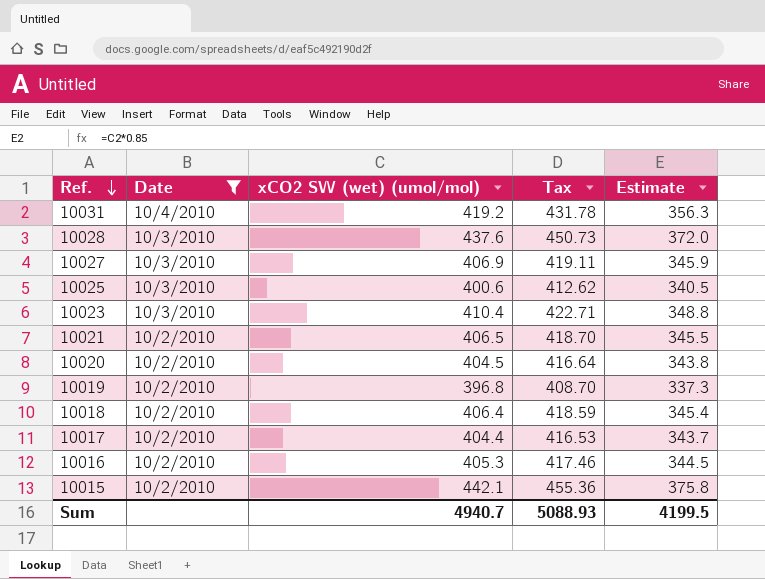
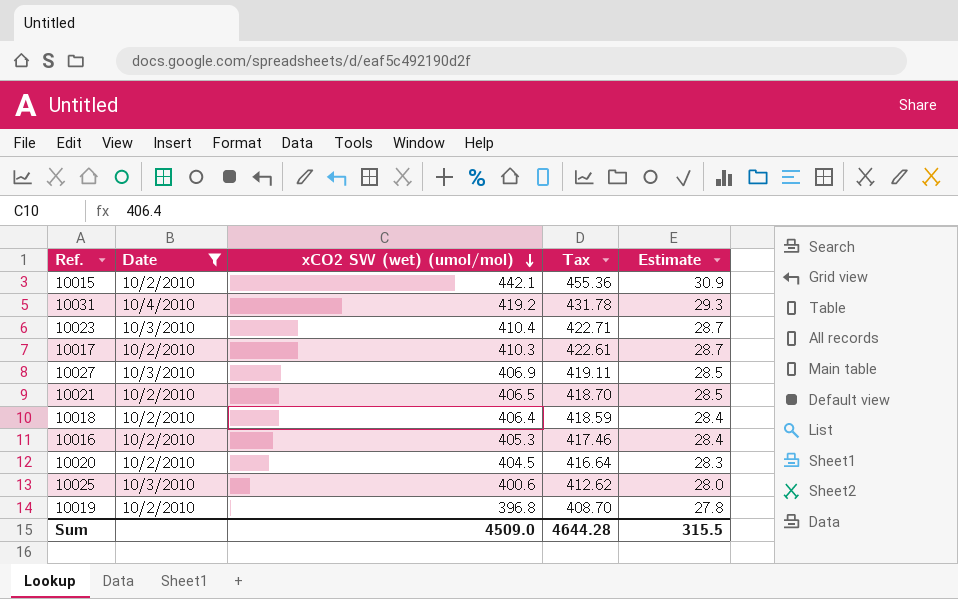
row order: Ref. descending -> xCO2 SW (wet) (umol/mol) descending
column Estimate | formula: [xCO2 SW (wet) (umol/mol)] * 0.85 -> [xCO2 SW (wet) (umol/mol)] * 0.07
row 10028: 10/3/2010 | 437.6 | 450.73 | 372.0 -> none
10017 | xCO2 SW (wet) (umol/mol): 404.4 -> 410.3
10017 | Tax: 416.53 -> 422.61
Sum | xCO2 SW (wet) (umol/mol): 4940.7 -> 4509.0
Sum | Tax: 5088.93 -> 4644.28
Sum | Estimate: 4199.5 -> 315.5

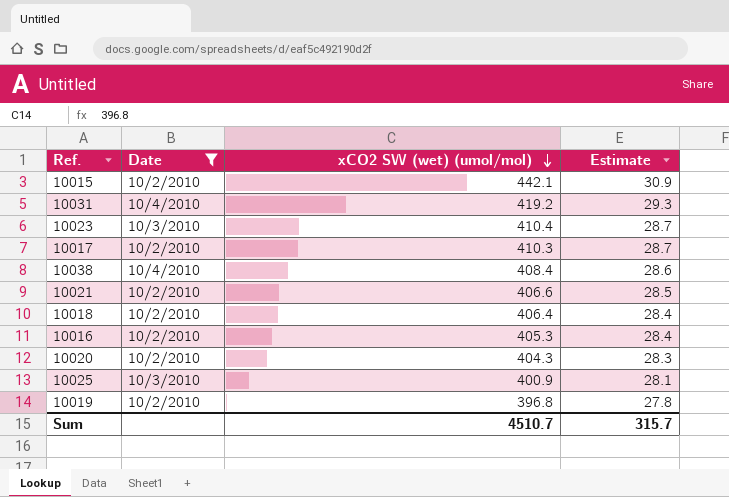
column Tax | formula: [xCO2 SW (wet) (umol/mol)] * 1.03 -> none
row 10027: 10/3/2010 | 406.9 | 419.11 | 28.5 -> none
row 10038: none -> 10/4/2010 | 408.4 | 28.6
10021 | xCO2 SW (wet) (umol/mol): 406.5 -> 406.6
10020 | xCO2 SW (wet) (umol/mol): 404.5 -> 404.3
10025 | xCO2 SW (wet) (umol/mol): 400.6 -> 400.9
10025 | Estimate: 28.0 -> 28.1
Sum | xCO2 SW (wet) (umol/mol): 4509.0 -> 4510.7
Sum | Estimate: 315.5 -> 315.7

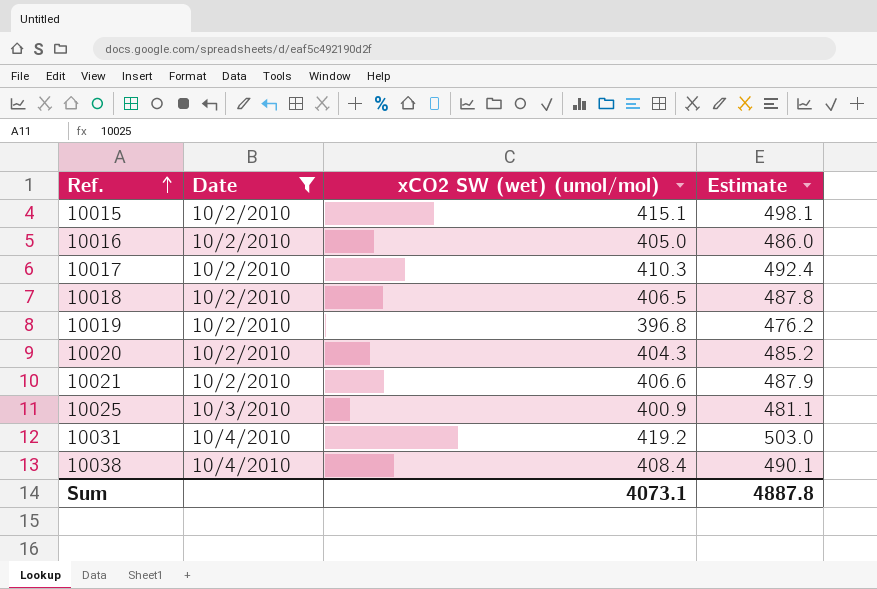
row order: xCO2 SW (wet) (umol/mol) descending -> Ref. ascending
column Estimate | formula: [xCO2 SW (wet) (umol/mol)] * 0.07 -> [xCO2 SW (wet) (umol/mol)] * 1.2
row 10023: 10/3/2010 | 410.4 | 28.7 -> none
10015 | xCO2 SW (wet) (umol/mol): 442.1 -> 415.1
10016 | xCO2 SW (wet) (umol/mol): 405.3 -> 405.0
10018 | xCO2 SW (wet) (umol/mol): 406.4 -> 406.5
Sum | xCO2 SW (wet) (umol/mol): 4510.7 -> 4073.1
Sum | Estimate: 315.7 -> 4887.8

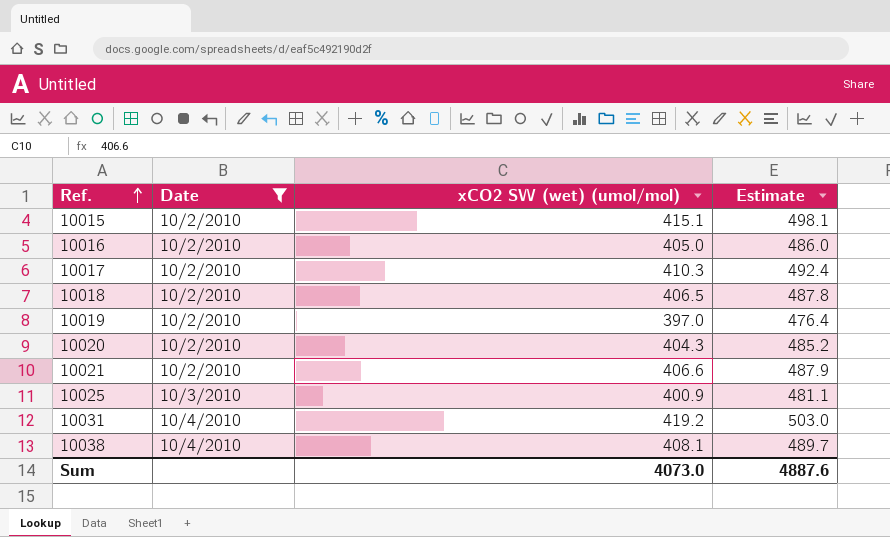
10019 | xCO2 SW (wet) (umol/mol): 396.8 -> 397.0
10019 | Estimate: 476.2 -> 476.4
10038 | xCO2 SW (wet) (umol/mol): 408.4 -> 408.1
10038 | Estimate: 490.1 -> 489.7
Sum | xCO2 SW (wet) (umol/mol): 4073.1 -> 4073.0
Sum | Estimate: 4887.8 -> 4887.6

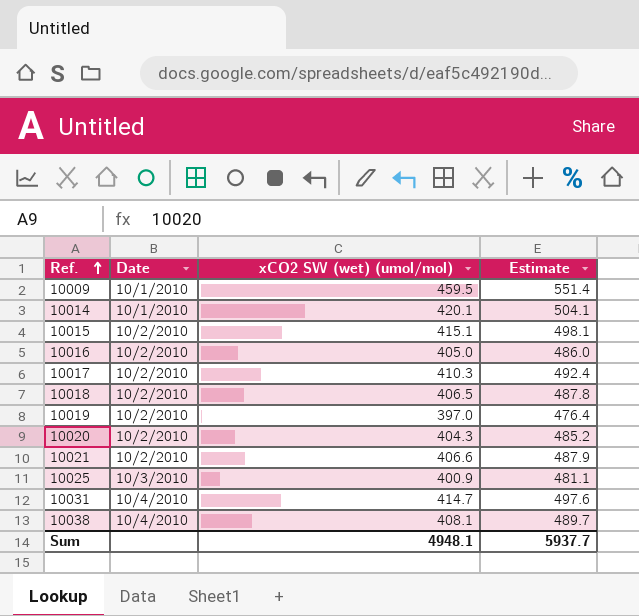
filter: Date != 10/1/2010 -> none
10031 | xCO2 SW (wet) (umol/mol): 419.2 -> 414.7
10031 | Estimate: 503.0 -> 497.6
Sum | xCO2 SW (wet) (umol/mol): 4073.0 -> 4948.1
Sum | Estimate: 4887.6 -> 5937.7

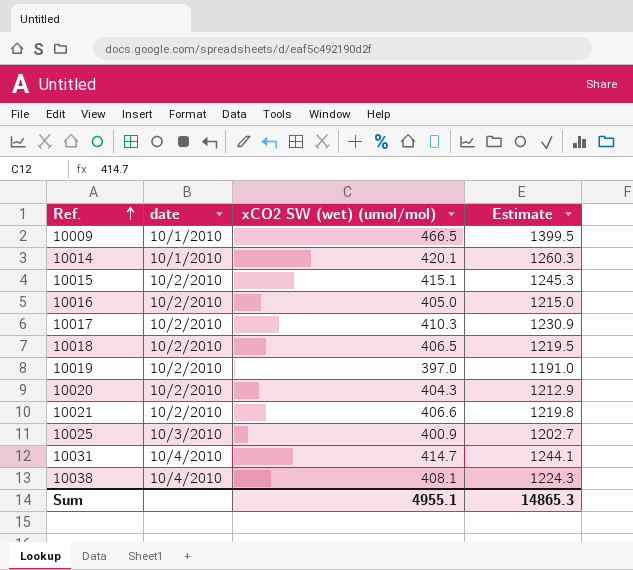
column name: Date -> date
column Estimate | formula: [xCO2 SW (wet) (umol/mol)] * 1.2 -> [xCO2 SW (wet) (umol/mol)] * 3
10009 | xCO2 SW (wet) (umol/mol): 459.5 -> 466.5
Sum | xCO2 SW (wet) (umol/mol): 4948.1 -> 4955.1
Sum | Estimate: 5937.7 -> 14865.3

